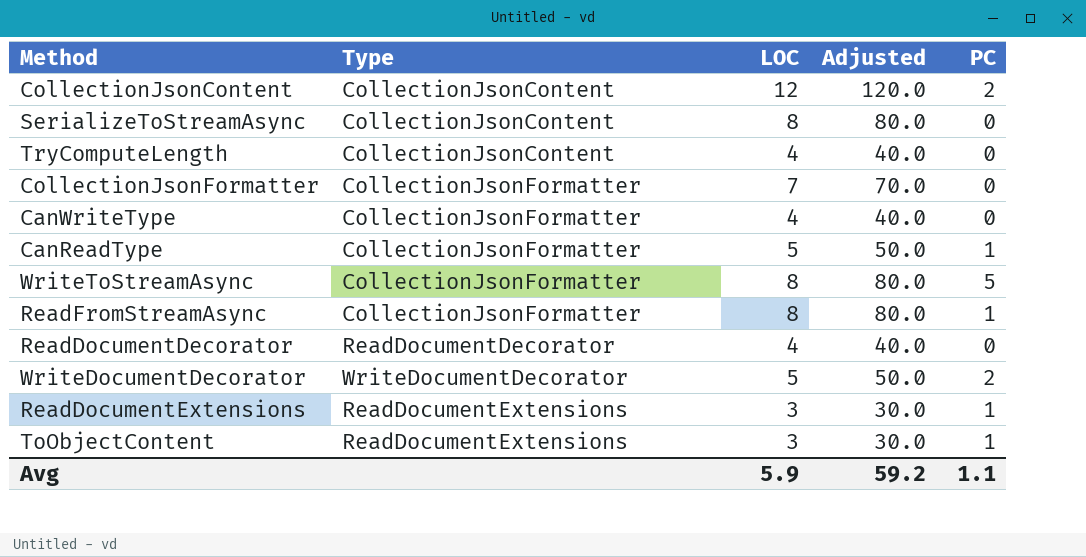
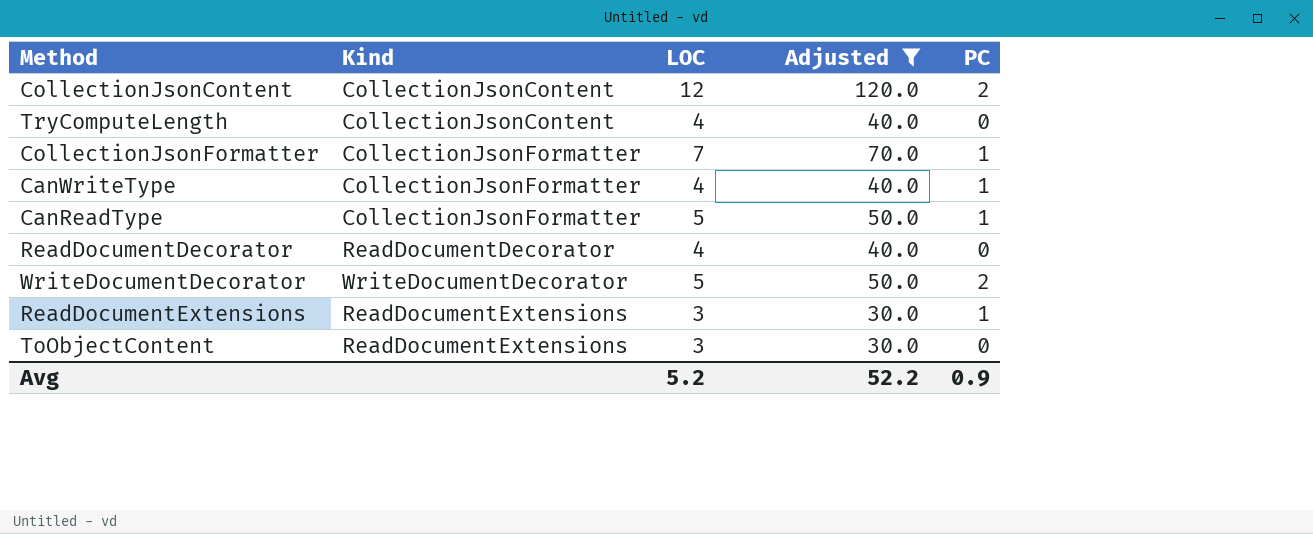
filter: none -> Adjusted != 80.0
column name: Type -> Kind
CollectionJsonFormatter | PC: 0 -> 1
CanWriteType | PC: 0 -> 1
ToObjectContent | PC: 1 -> 0
Avg | LOC: 5.9 -> 5.2
Avg | Adjusted: 59.2 -> 52.2
Avg | PC: 1.1 -> 0.9

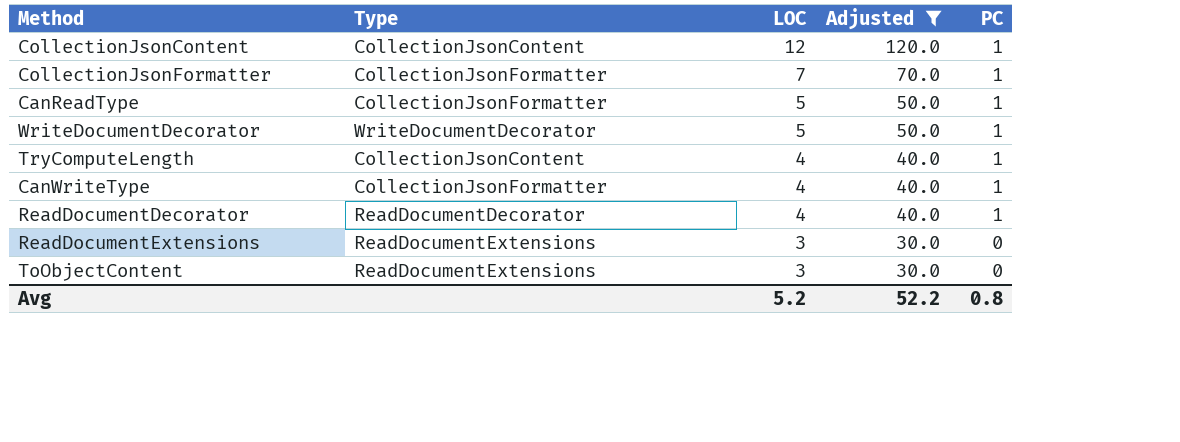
row order: none -> LOC descending
column name: Kind -> Type
CollectionJsonContent | PC: 2 -> 1
WriteDocumentDecorator | PC: 2 -> 1
TryComputeLength | PC: 0 -> 1
ReadDocumentDecorator | PC: 0 -> 1
ReadDocumentExtensions | PC: 1 -> 0
Avg | PC: 0.9 -> 0.8

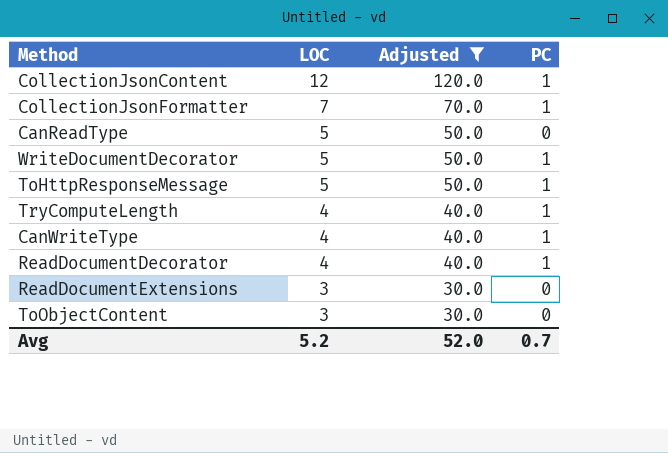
column Type | position: 2 -> none
CanReadType | PC: 1 -> 0
row ToHttpResponseMessage: none -> 5 | 50.0 | 1
Avg | Adjusted: 52.2 -> 52.0
Avg | PC: 0.8 -> 0.7

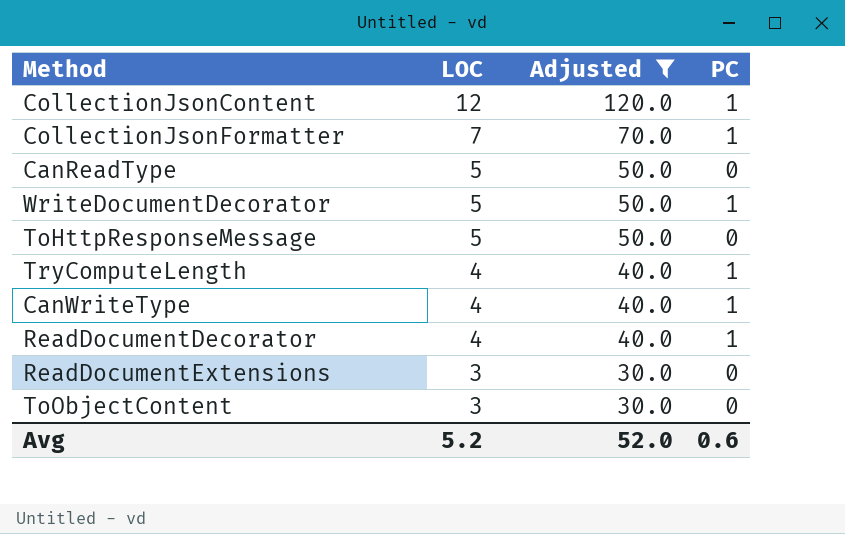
ToHttpResponseMessage | PC: 1 -> 0
Avg | PC: 0.7 -> 0.6

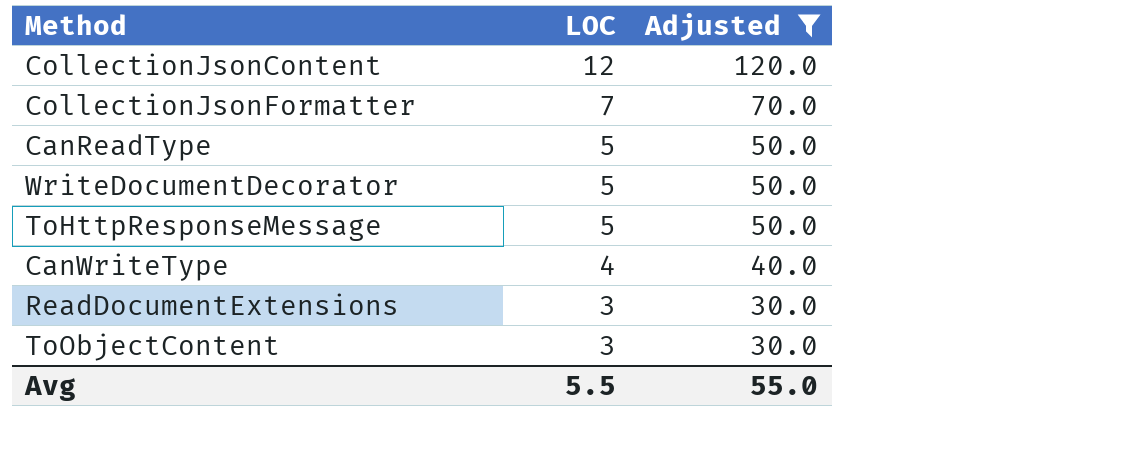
column PC | position: 4 -> none
row TryComputeLength: 4 | 40.0 | 1 -> none
row ReadDocumentDecorator: 4 | 40.0 | 1 -> none
Avg | LOC: 5.2 -> 5.5
Avg | Adjusted: 52.0 -> 55.0

